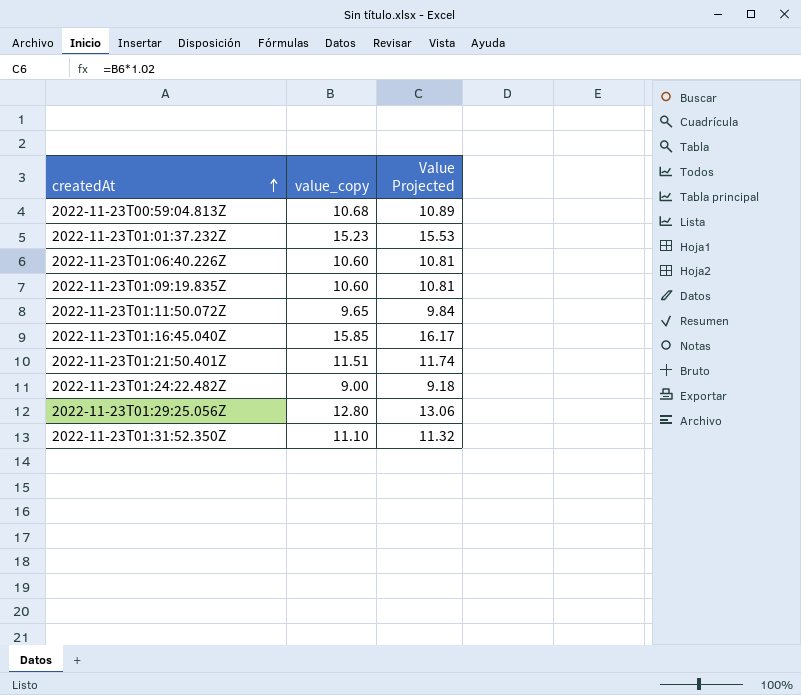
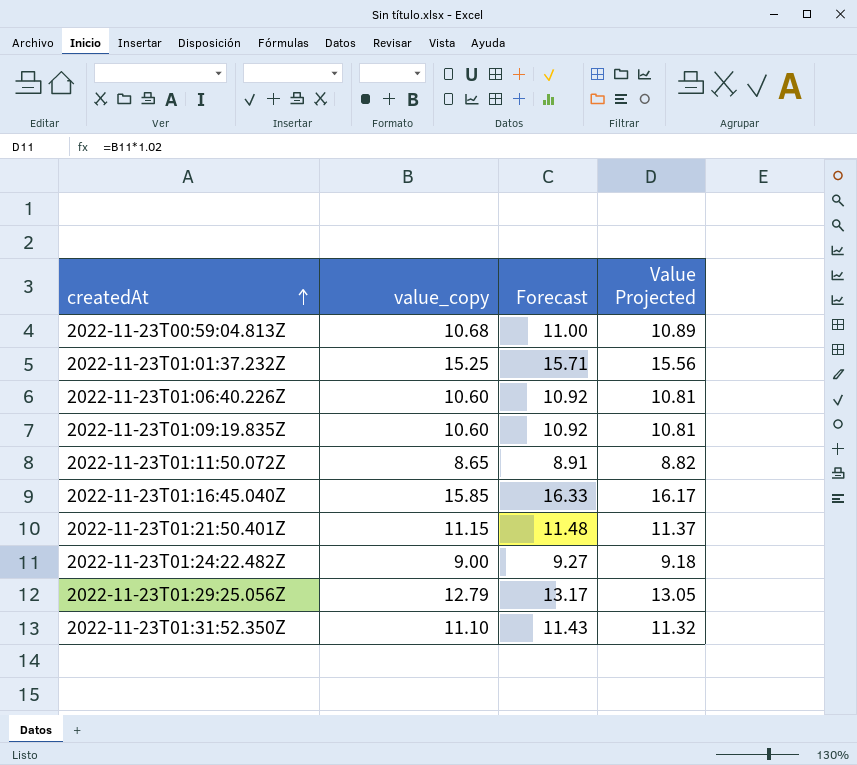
column Forecast | formula: none -> [value_copy] * 1.03
2022-11-23T01:01:37.232Z | value_copy: 15.23 -> 15.25
2022-11-23T01:01:37.232Z | Value Projected: 15.53 -> 15.56
2022-11-23T01:11:50.072Z | value_copy: 9.65 -> 8.65
2022-11-23T01:11:50.072Z | Value Projected: 9.84 -> 8.82
2022-11-23T01:21:50.401Z | value_copy: 11.51 -> 11.15
2022-11-23T01:21:50.401Z | Value Projected: 11.74 -> 11.37
2022-11-23T01:29:25.056Z | value_copy: 12.80 -> 12.79
2022-11-23T01:29:25.056Z | Value Projected: 13.06 -> 13.05

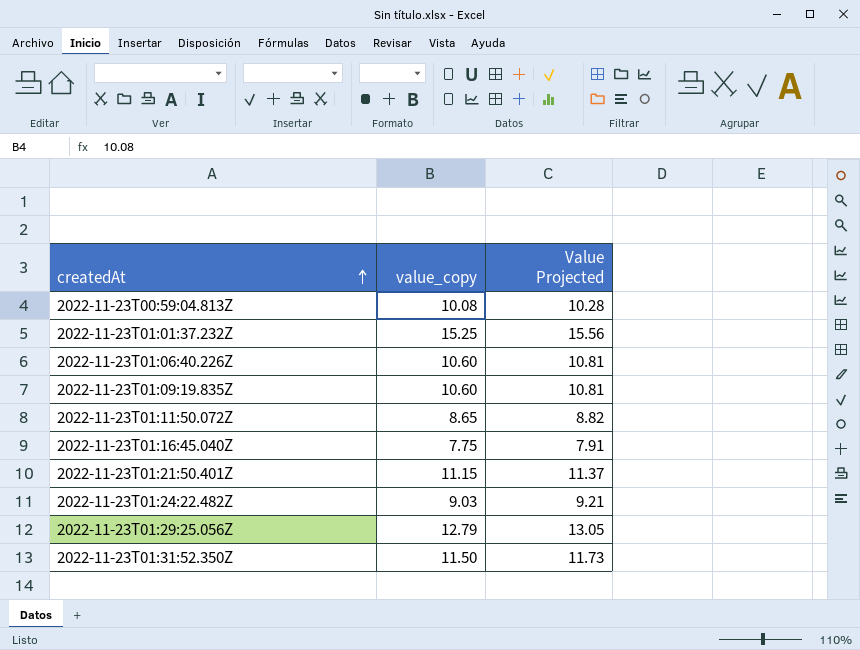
column Forecast | formula: [value_copy] * 1.03 -> none
2022-11-23T00:59:04.813Z | value_copy: 10.68 -> 10.08
2022-11-23T00:59:04.813Z | Value Projected: 10.89 -> 10.28
2022-11-23T01:16:45.040Z | value_copy: 15.85 -> 7.75
2022-11-23T01:16:45.040Z | Value Projected: 16.17 -> 7.91
2022-11-23T01:24:22.482Z | value_copy: 9.00 -> 9.03
2022-11-23T01:24:22.482Z | Value Projected: 9.18 -> 9.21
2022-11-23T01:31:52.350Z | value_copy: 11.10 -> 11.50
2022-11-23T01:31:52.350Z | Value Projected: 11.32 -> 11.73

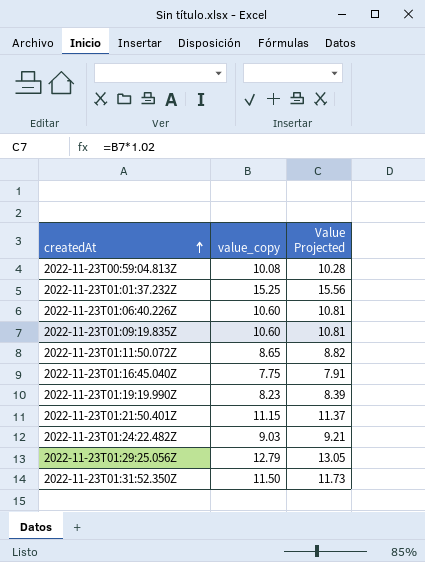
row 2022-11-23T01:19:19.990Z: none -> 8.23 | 8.39

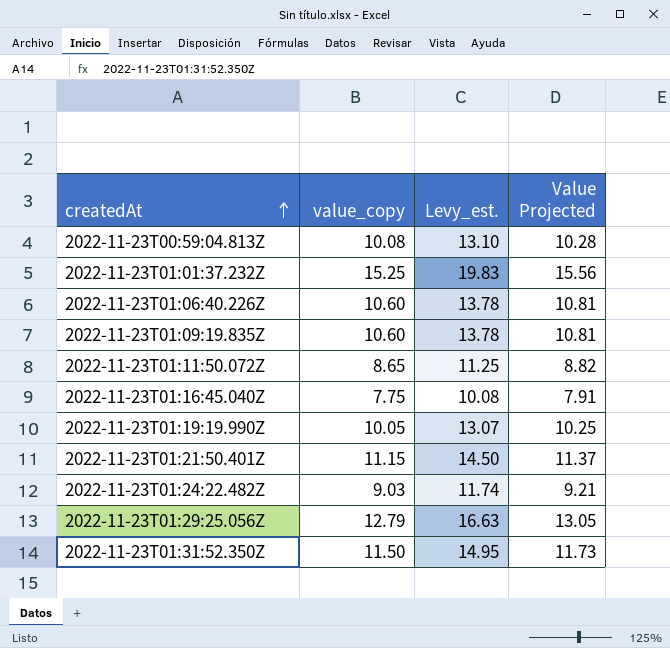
column Levy_est. | formula: none -> [value_copy] * 1.3
2022-11-23T01:19:19.990Z | value_copy: 8.23 -> 10.05
2022-11-23T01:19:19.990Z | Value Projected: 8.39 -> 10.25

